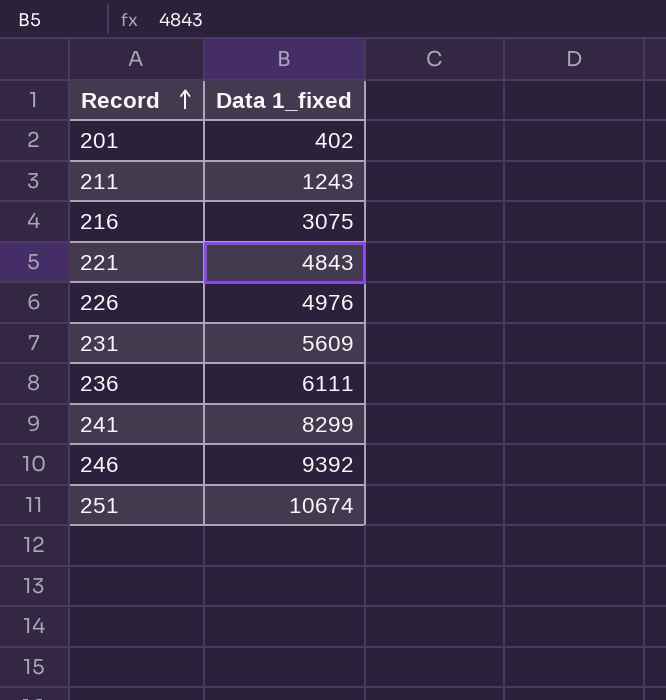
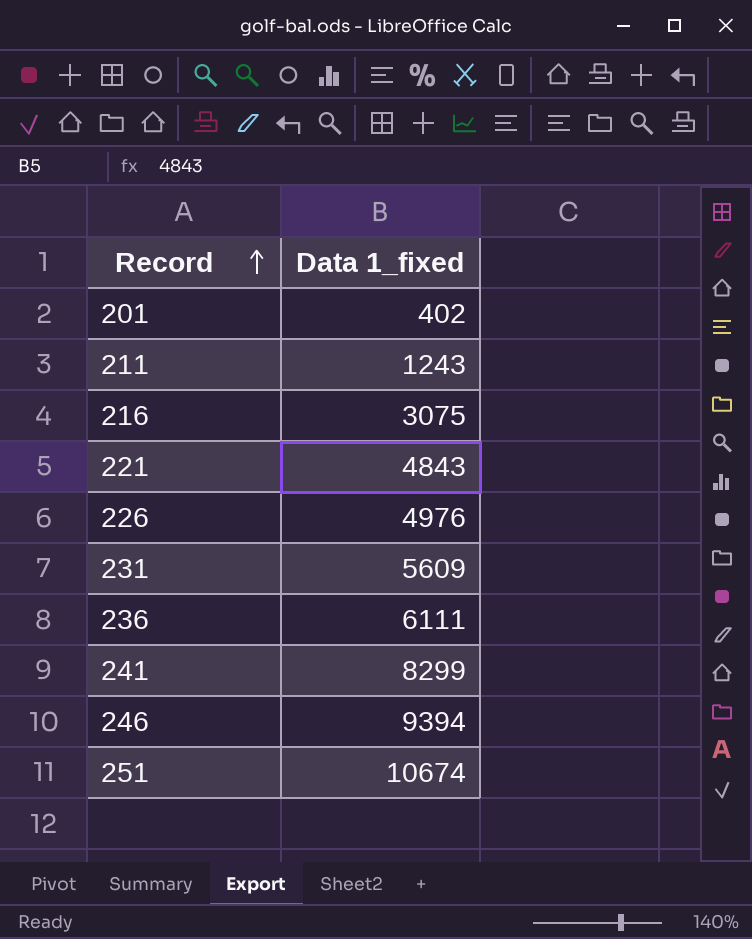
246 | Data 1_fixed: 9392 -> 9394

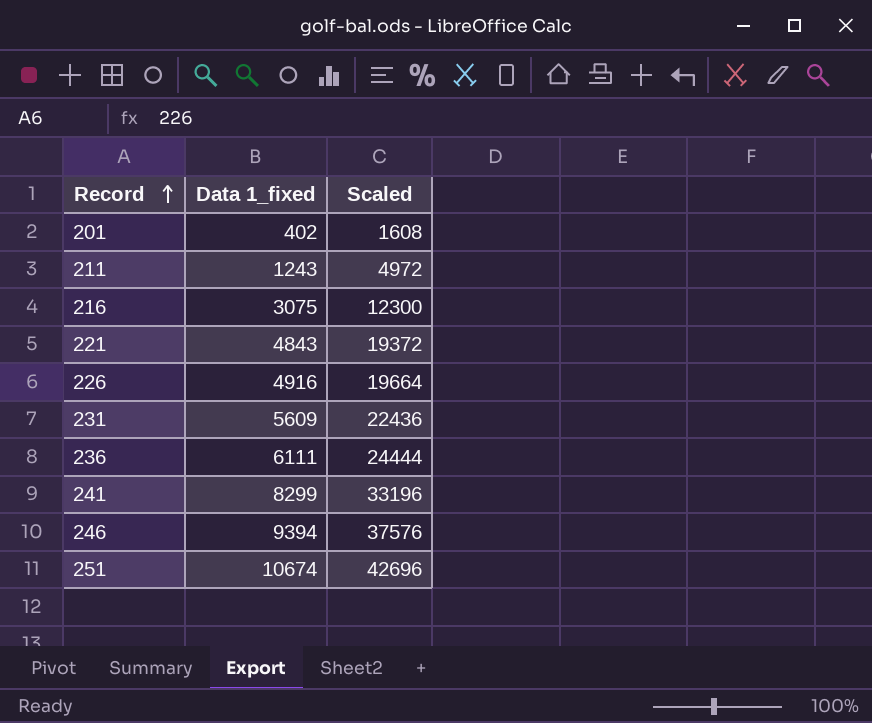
column Scaled | formula: none -> [Data 1_fixed] * 4
226 | Data 1_fixed: 4976 -> 4916

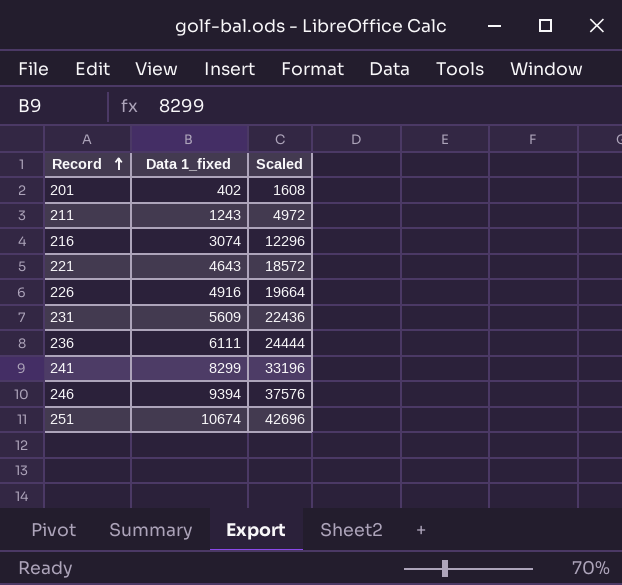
216 | Data 1_fixed: 3075 -> 3074
216 | Scaled: 12300 -> 12296
221 | Data 1_fixed: 4843 -> 4643
221 | Scaled: 19372 -> 18572

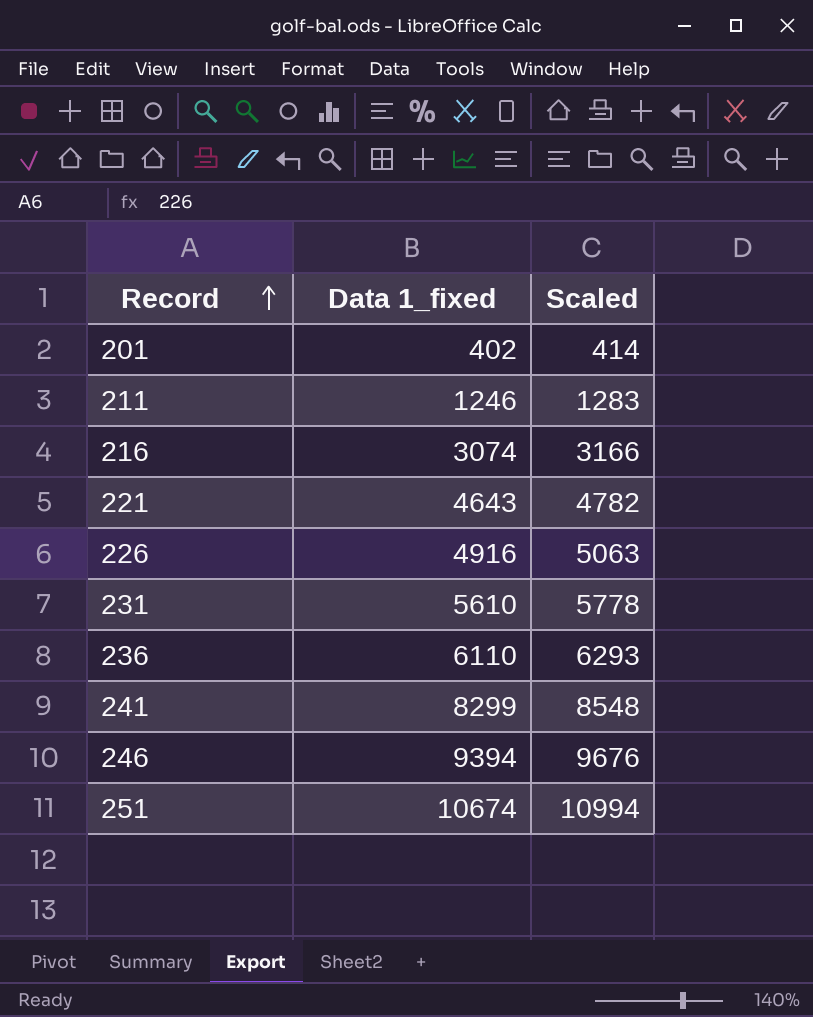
column Scaled | formula: [Data 1_fixed] * 4 -> [Data 1_fixed] * 1.03
211 | Data 1_fixed: 1243 -> 1246
231 | Data 1_fixed: 5609 -> 5610
236 | Data 1_fixed: 6111 -> 6110

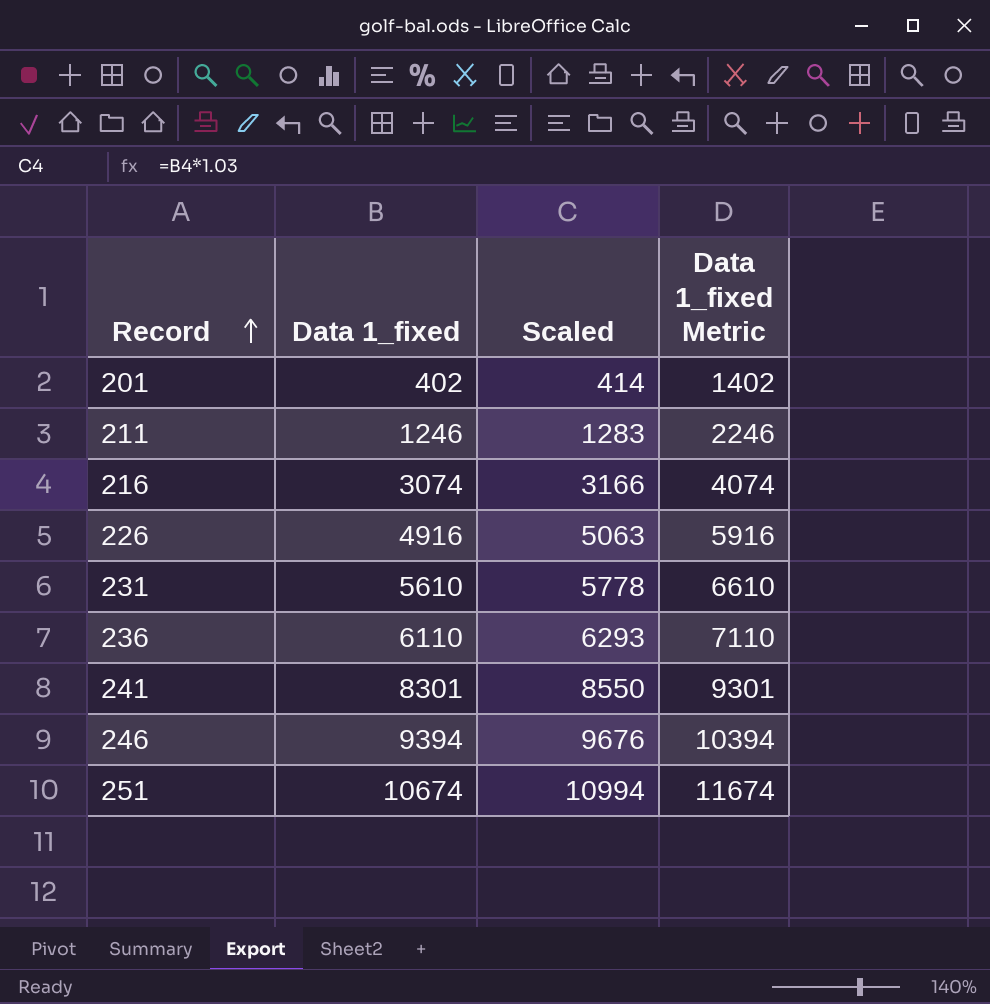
column Data 1_fixed Metric | formula: none -> [Data 1_fixed] + 1000
row 221: 4643 | 4782 -> none
241 | Data 1_fixed: 8299 -> 8301
241 | Scaled: 8548 -> 8550

